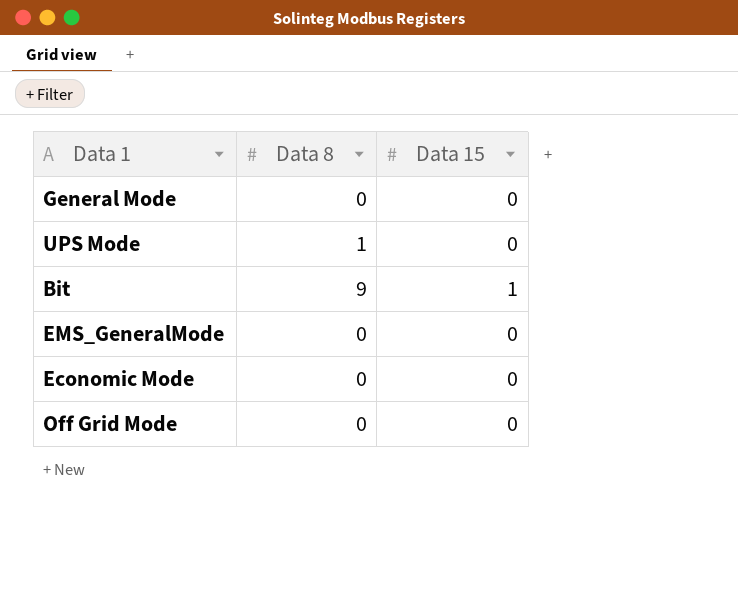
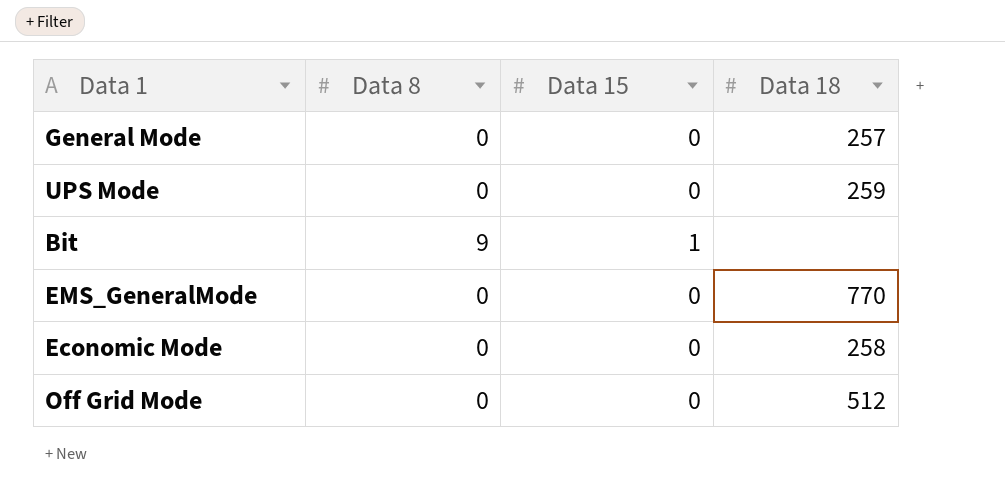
column Data 18 | position: none -> 4
UPS Mode | Data 8: 1 -> 0

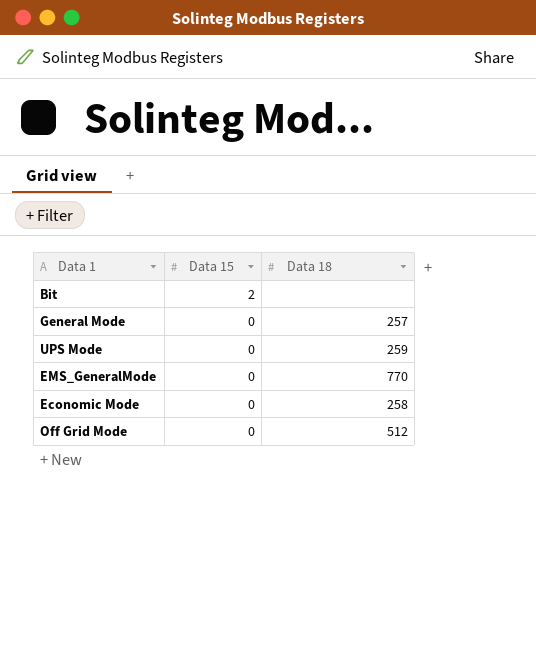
row order: none -> Data 15 descending
column Data 8 | position: 2 -> none
Bit | Data 15: 1 -> 2

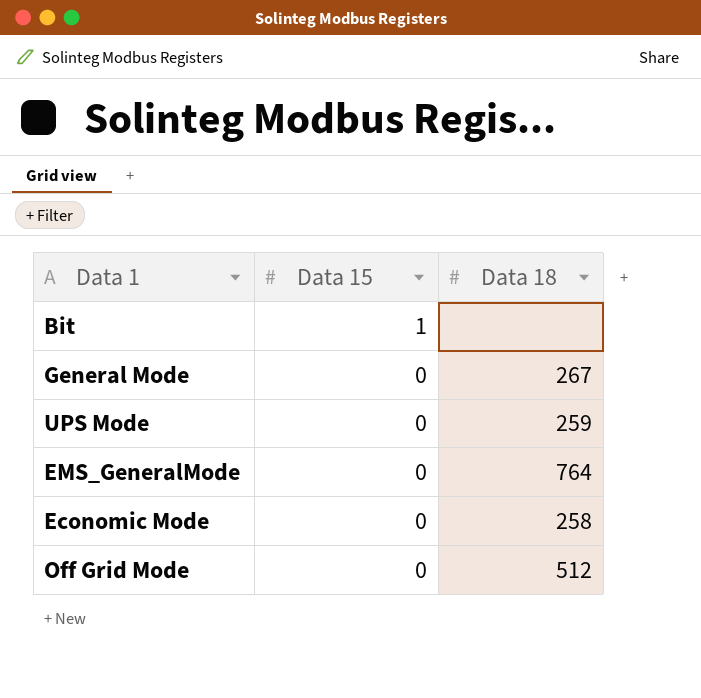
Bit | Data 15: 2 -> 1
General Mode | Data 18: 257 -> 267
EMS_GeneralMode | Data 18: 770 -> 764

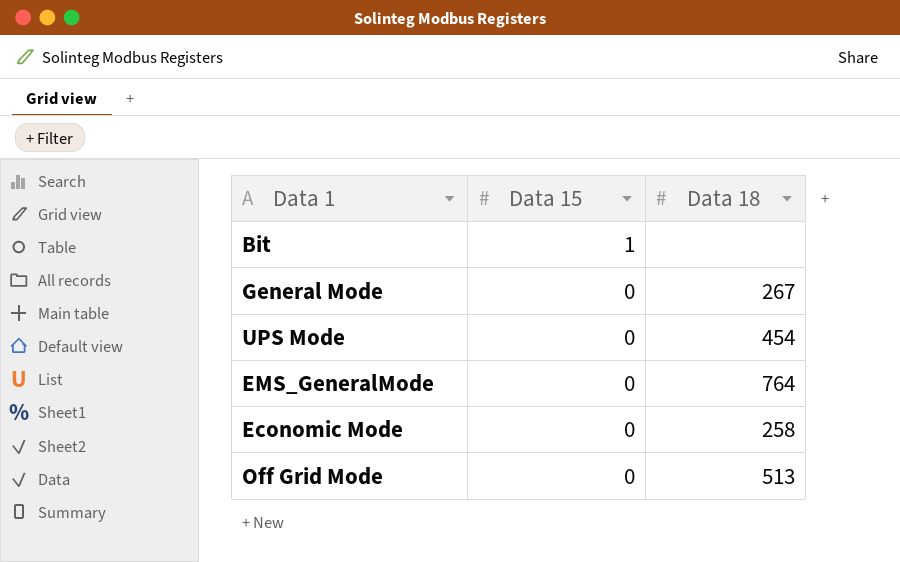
UPS Mode | Data 18: 259 -> 454
Off Grid Mode | Data 18: 512 -> 513

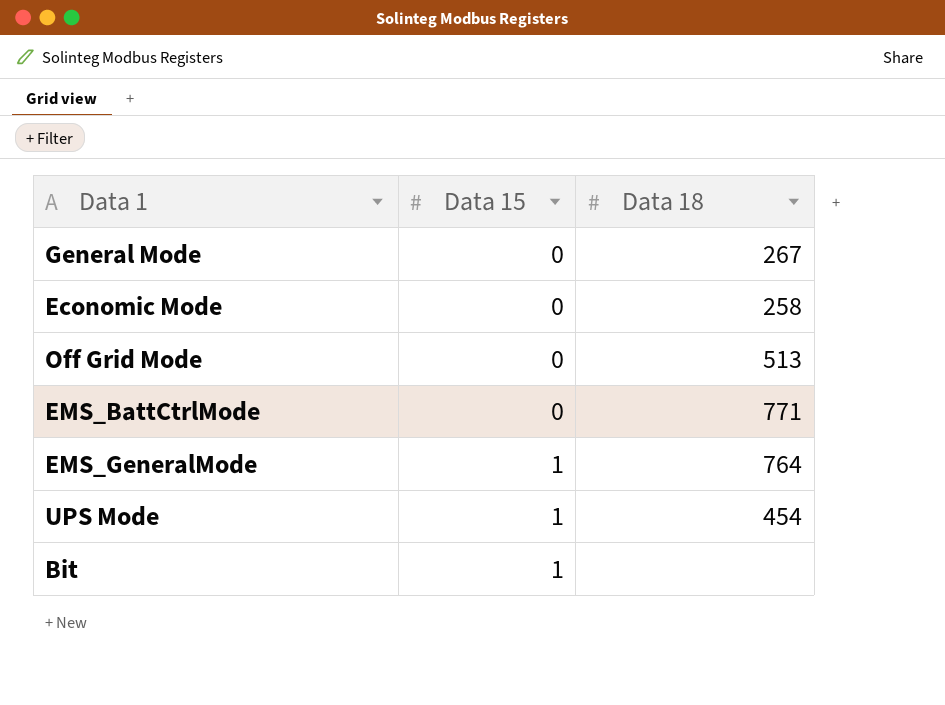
row order: Data 15 descending -> Data 15 ascending
row EMS_BattCtrlMode: none -> 0 | 771
EMS_GeneralMode | Data 15: 0 -> 1
UPS Mode | Data 15: 0 -> 1

